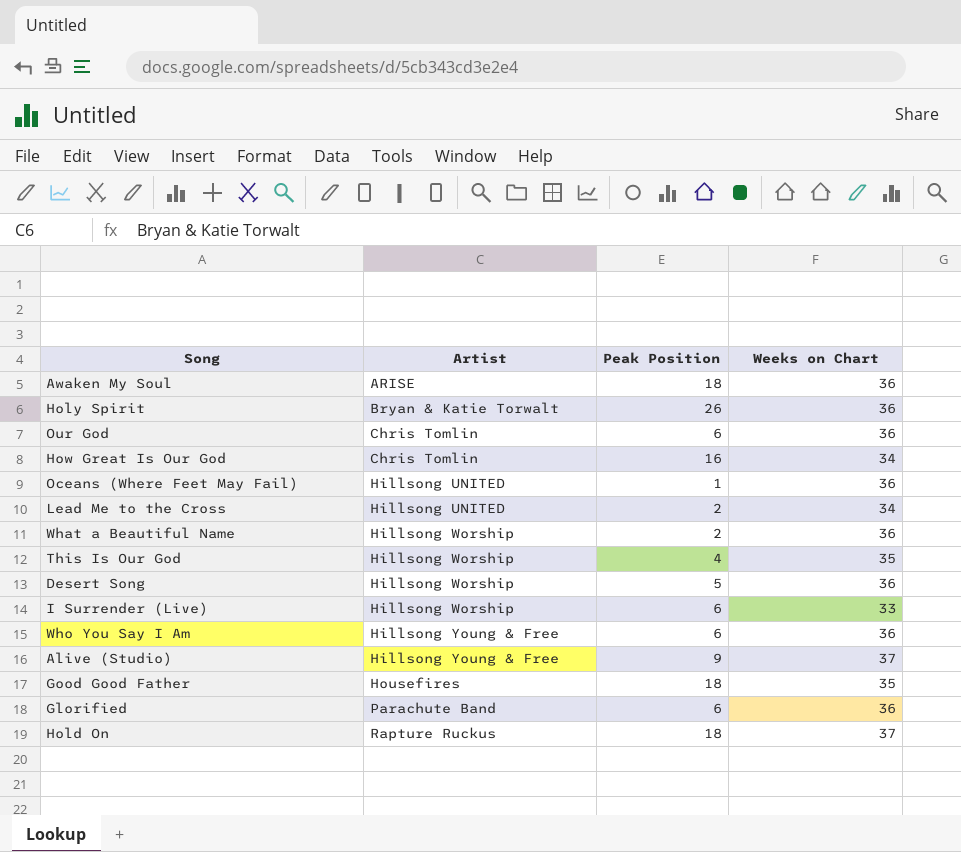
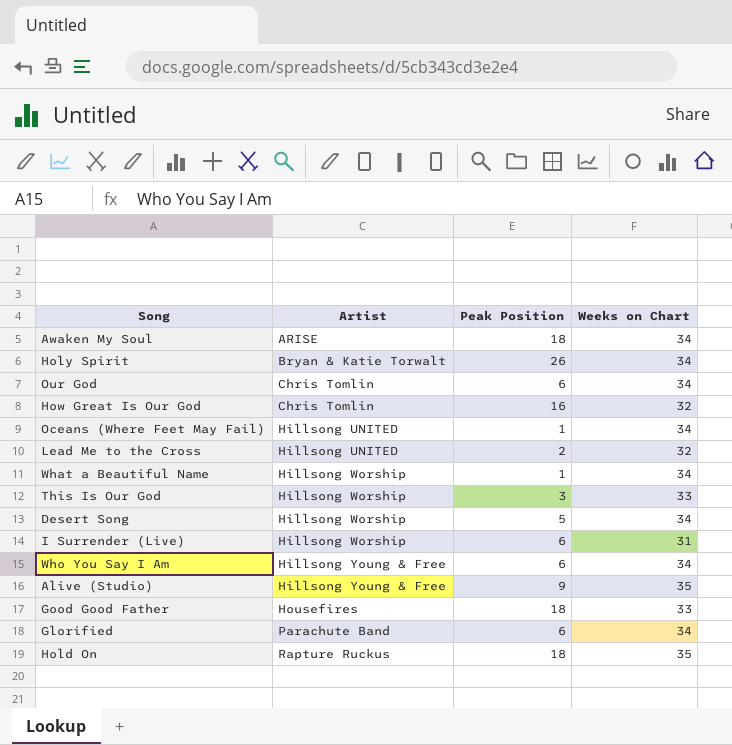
Awaken My Soul | Weeks on Chart: 36 -> 34
Holy Spirit | Weeks on Chart: 36 -> 34
Our God | Weeks on Chart: 36 -> 34
How Great Is Our God | Weeks on Chart: 34 -> 32
Oceans (Where Feet May Fail) | Weeks on Chart: 36 -> 34
Lead Me to the Cross | Weeks on Chart: 34 -> 32
What a Beautiful Name | Peak Position: 2 -> 1
What a Beautiful Name | Weeks on Chart: 36 -> 34
This Is Our God | Peak Position: 4 -> 3
This Is Our God | Weeks on Chart: 35 -> 33
Desert Song | Weeks on Chart: 36 -> 34
I Surrender (Live) | Weeks on Chart: 33 -> 31
Who You Say I Am | Weeks on Chart: 36 -> 34
Alive (Studio) | Weeks on Chart: 37 -> 35
Good Good Father | Weeks on Chart: 35 -> 33
Glorified | Weeks on Chart: 36 -> 34
Hold On | Weeks on Chart: 37 -> 35

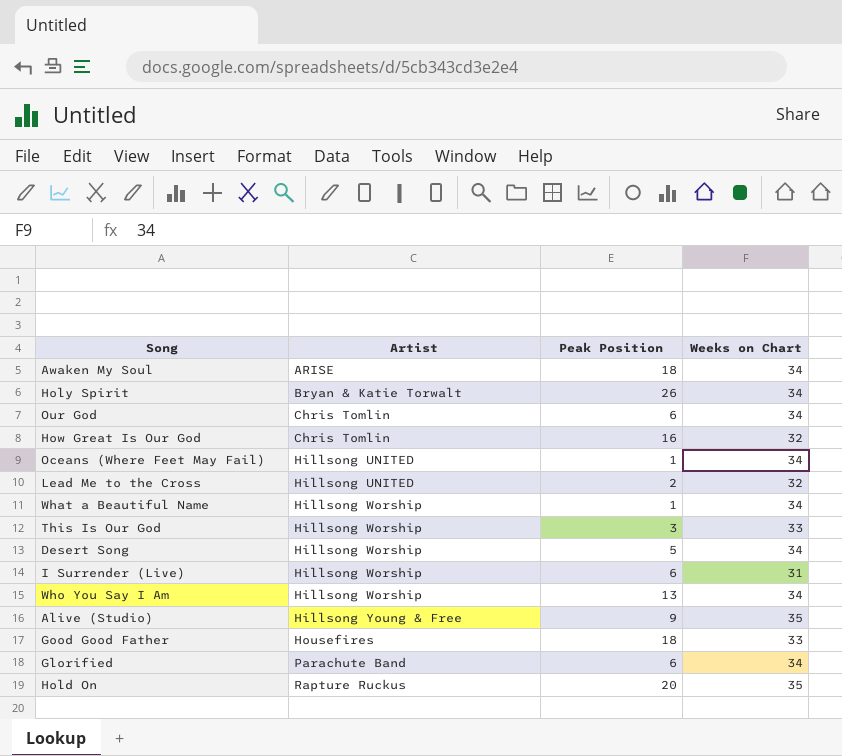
Who You Say I Am | Artist: Hillsong Young & Free -> Hillsong Worship
Who You Say I Am | Peak Position: 6 -> 13
Hold On | Peak Position: 18 -> 20

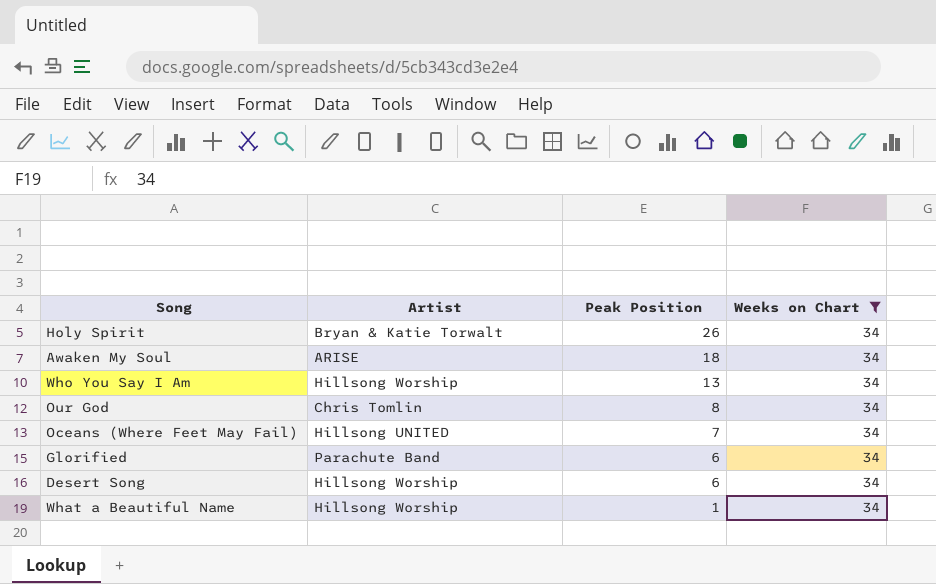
filter: none -> Weeks on Chart = 34
row order: Artist ascending -> Peak Position descending
Our God | Peak Position: 6 -> 8
Oceans (Where Feet May Fail) | Peak Position: 1 -> 7
Desert Song | Peak Position: 5 -> 6

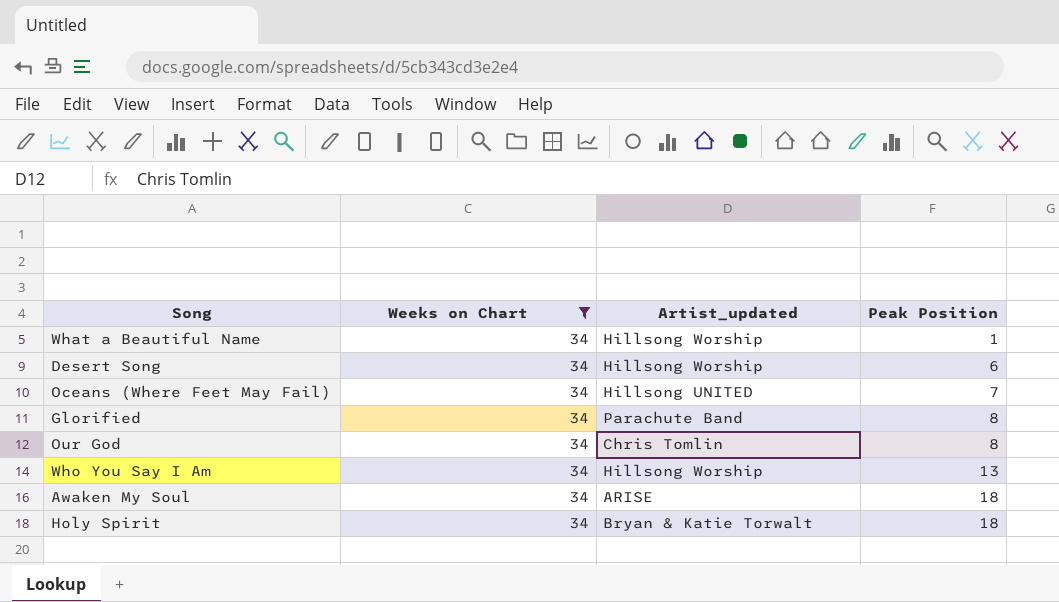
row order: Peak Position descending -> Peak Position ascending
column Weeks on Chart | position: 4 -> 2
column name: Artist -> Artist_updated
Glorified | Peak Position: 6 -> 8
Holy Spirit | Peak Position: 26 -> 18

